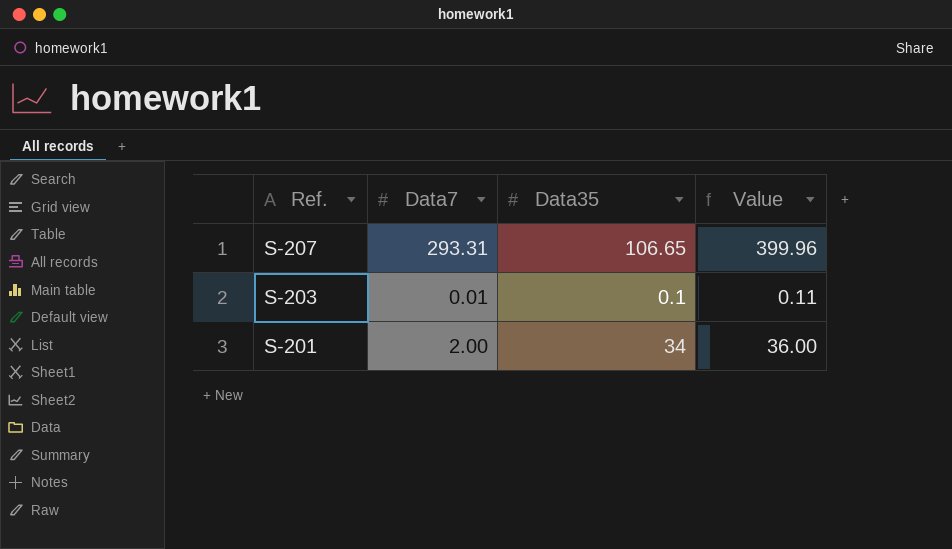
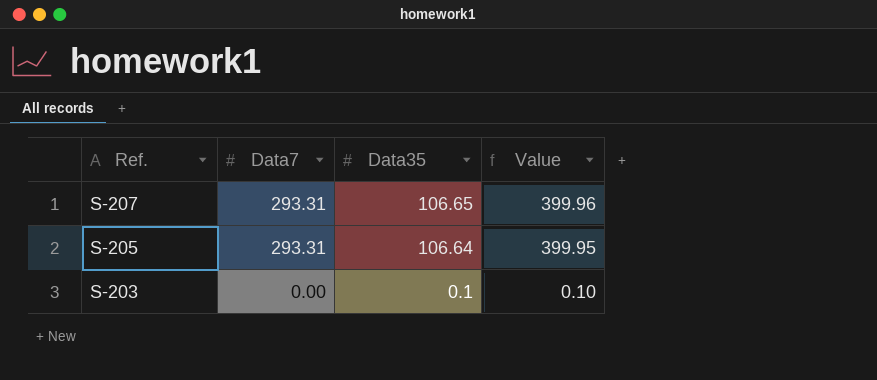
row S-201: 2.00 | 34 | 36.00 -> none
row S-205: none -> 293.31 | 106.64 | 399.95
S-203 | Data7: 0.01 -> 0.00
S-203 | Value: 0.11 -> 0.10

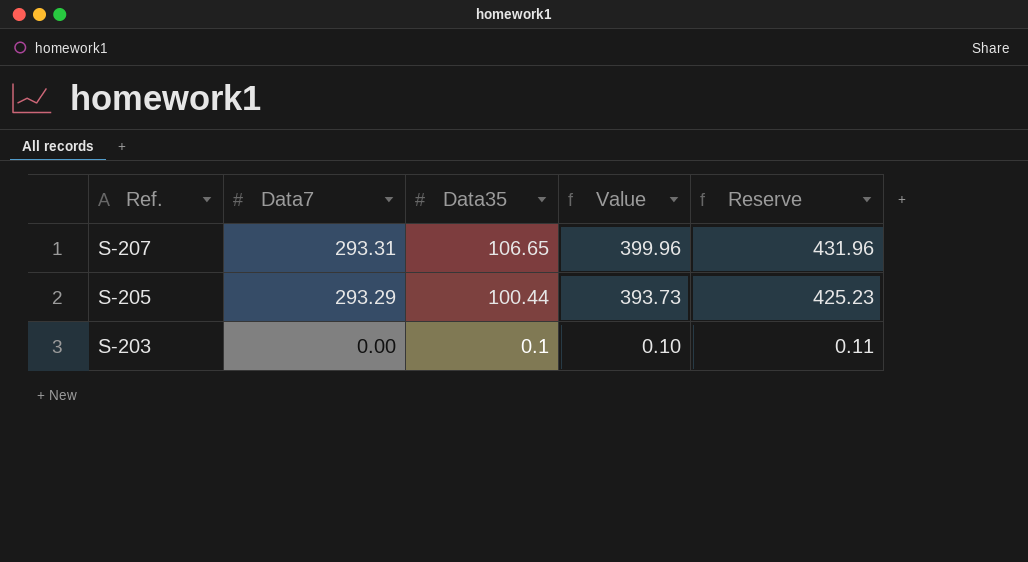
column Reserve | formula: none -> [Value] * 1.08
S-205 | Data7: 293.31 -> 293.29
S-205 | Data35: 106.64 -> 100.44
S-205 | Value: 399.95 -> 393.73

